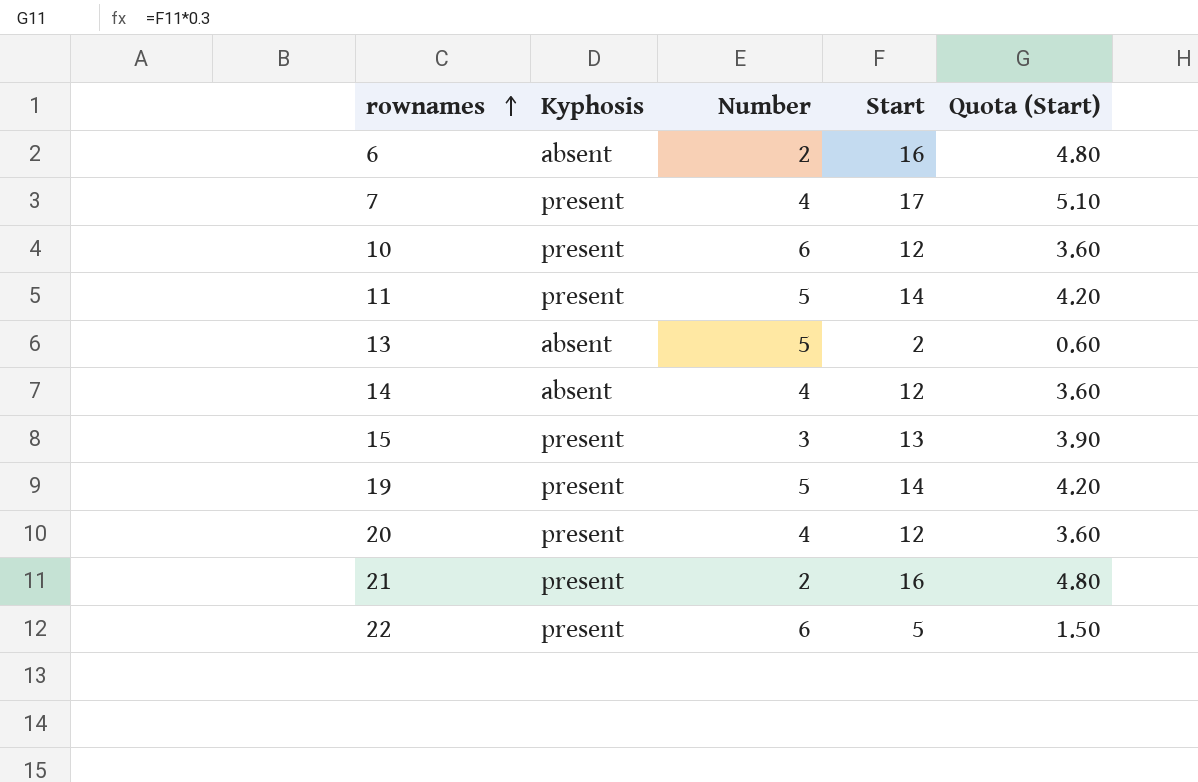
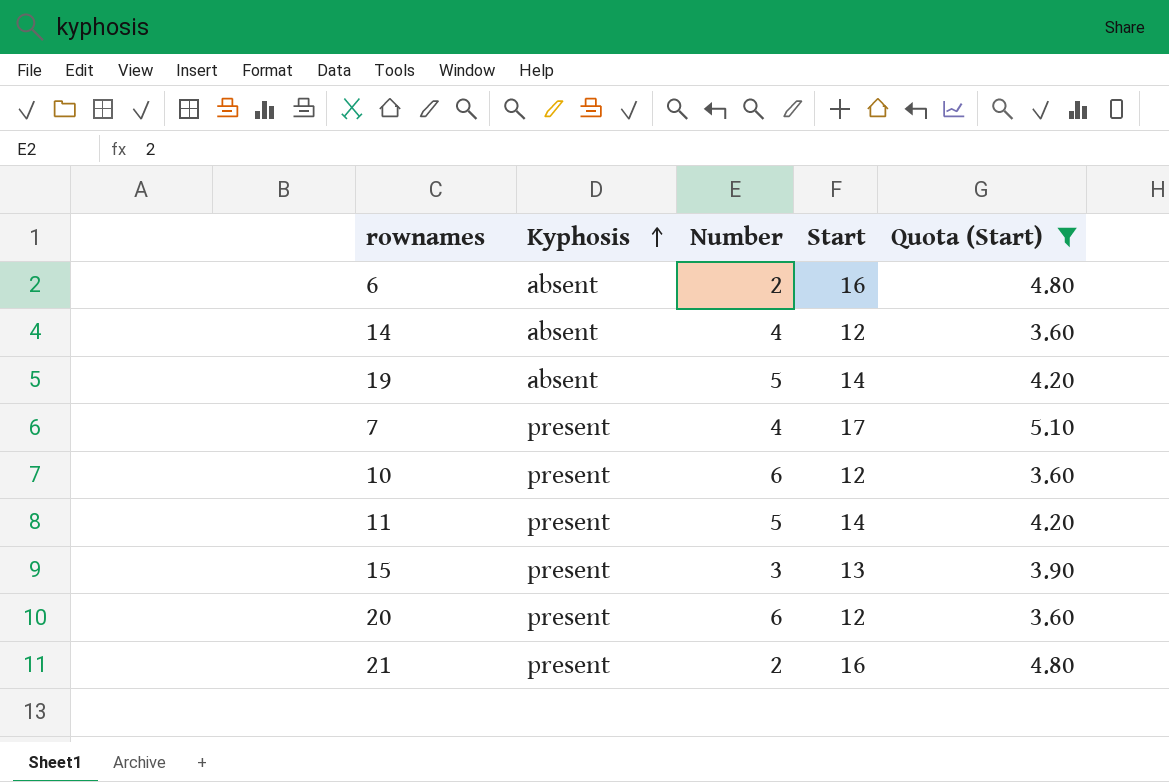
filter: none -> Quota (Start) >= 3.60
row order: rownames ascending -> Kyphosis ascending
19 | Kyphosis: present -> absent
20 | Number: 4 -> 6

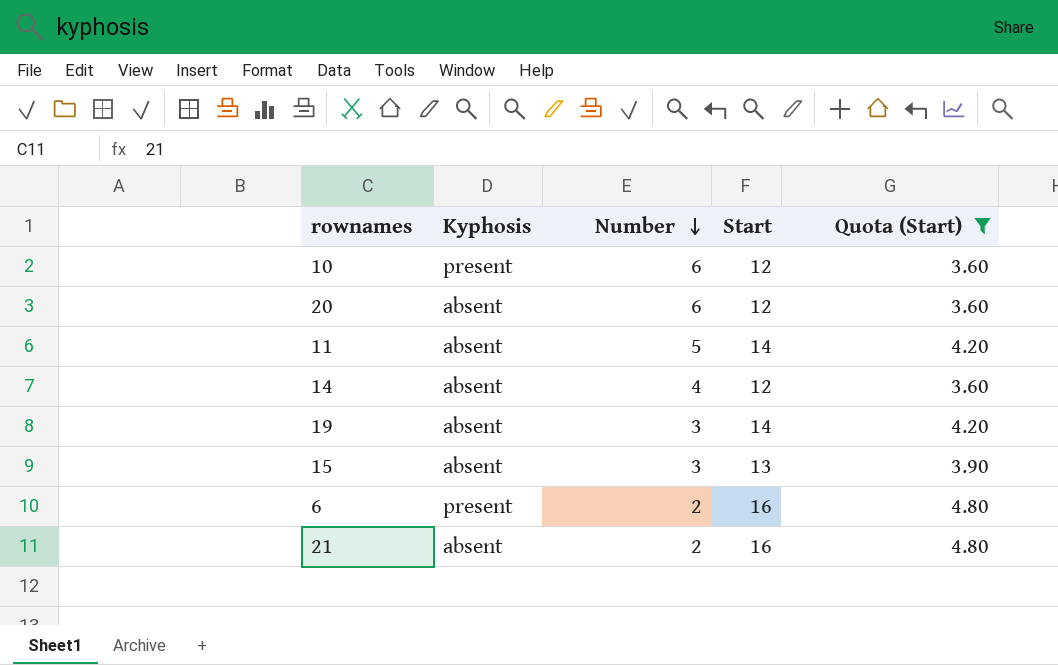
row order: Kyphosis ascending -> Number descending
row 7: present | 4 | 17 | 5.10 -> none
20 | Kyphosis: present -> absent
11 | Kyphosis: present -> absent
19 | Number: 5 -> 3
15 | Kyphosis: present -> absent
6 | Kyphosis: absent -> present
21 | Kyphosis: present -> absent

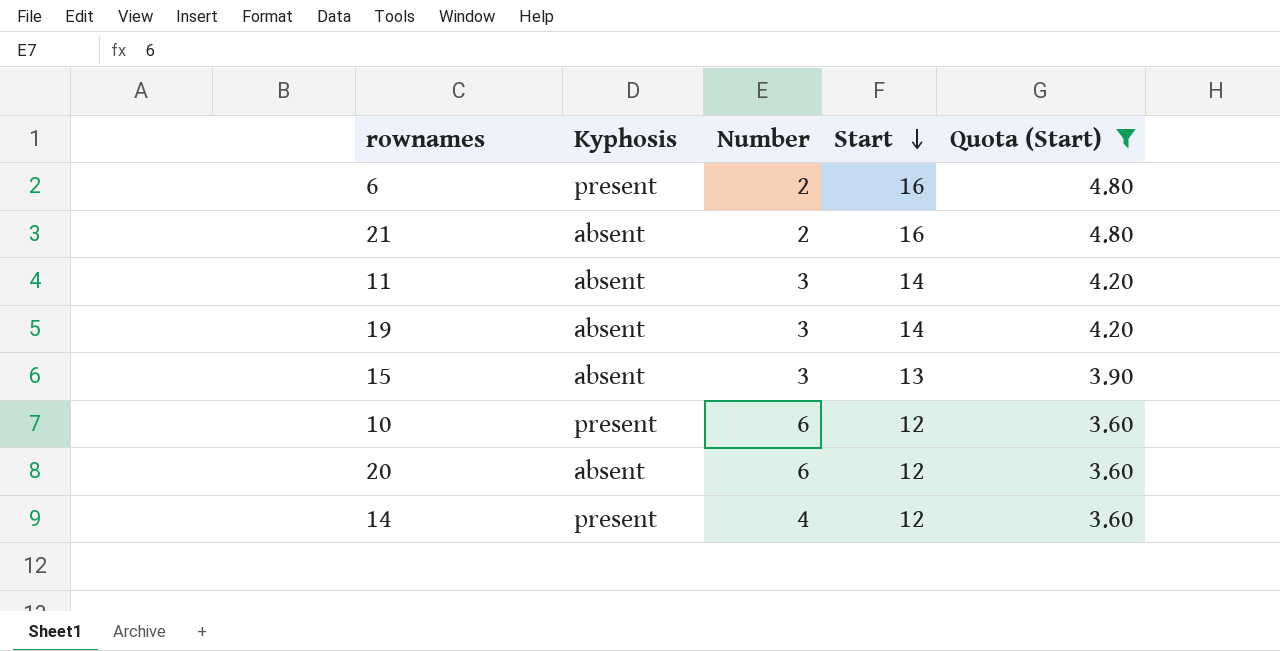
row order: Number descending -> Start descending
11 | Number: 5 -> 3
14 | Kyphosis: absent -> present

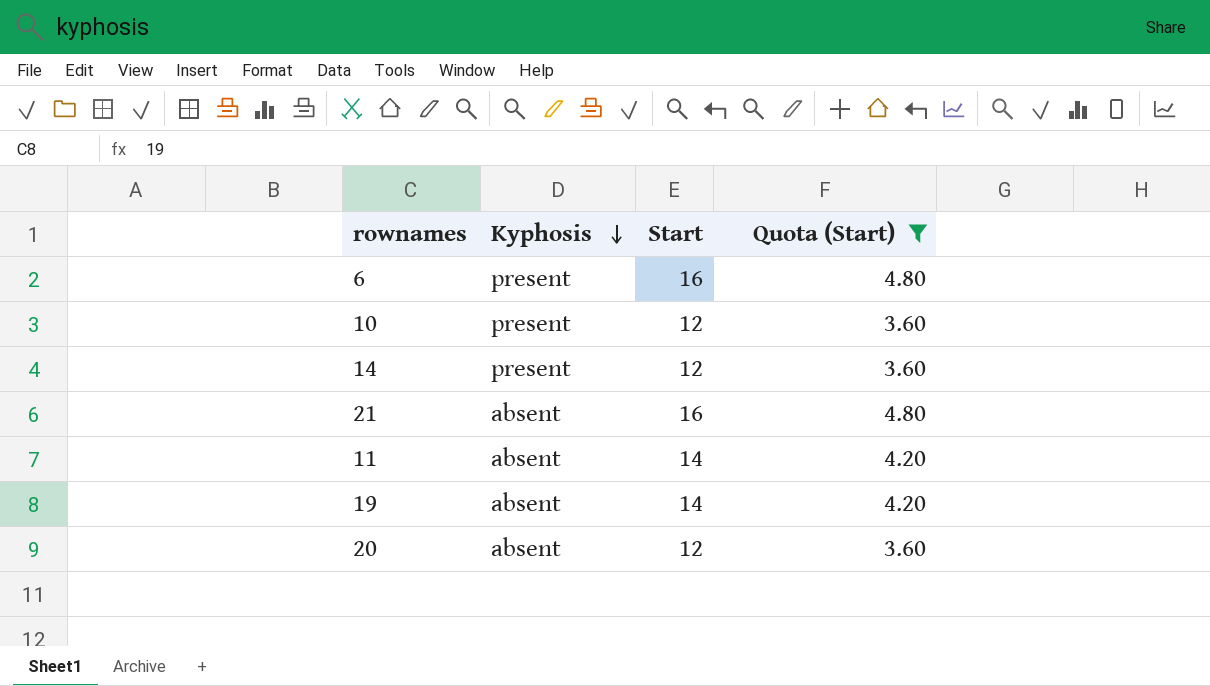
row order: Start descending -> Kyphosis descending
column Number | position: 3 -> none
row 15: absent | 3 | 13 | 3.90 -> none

